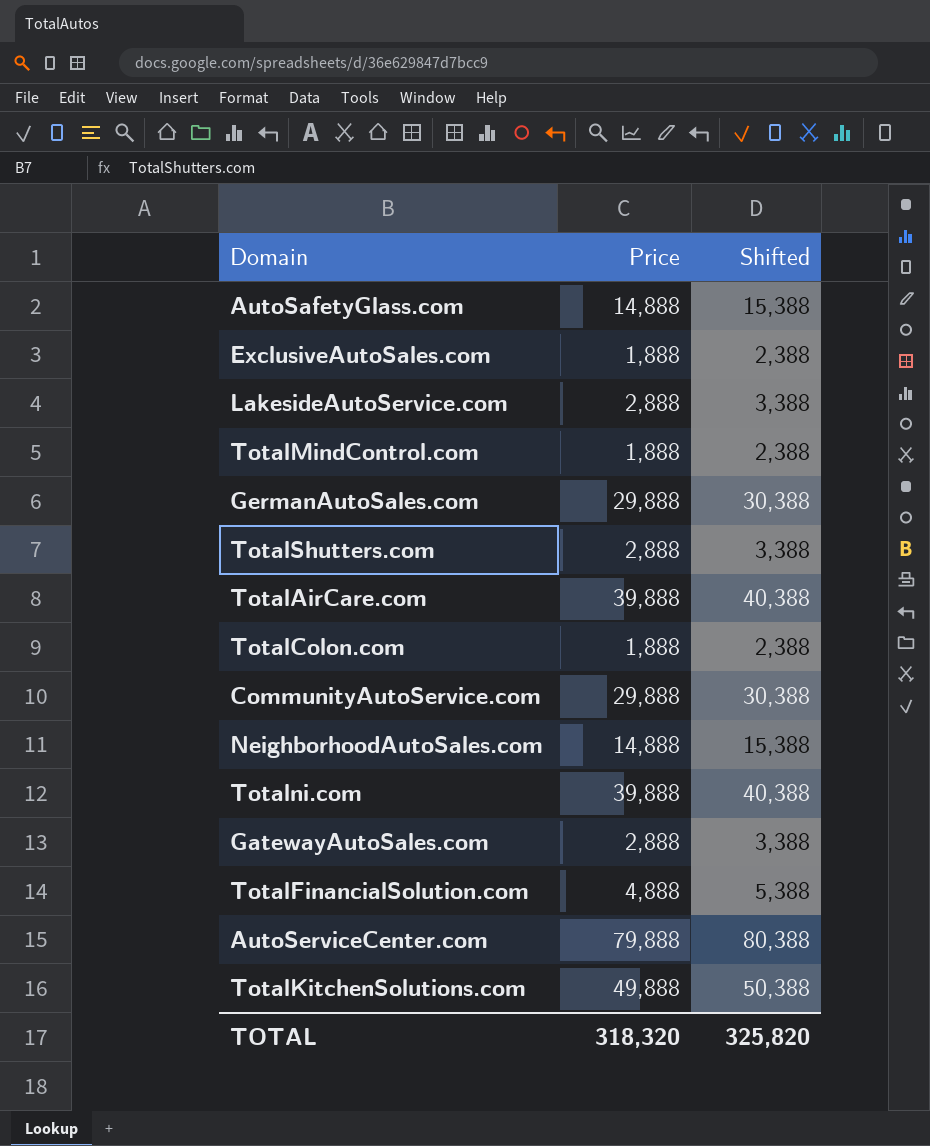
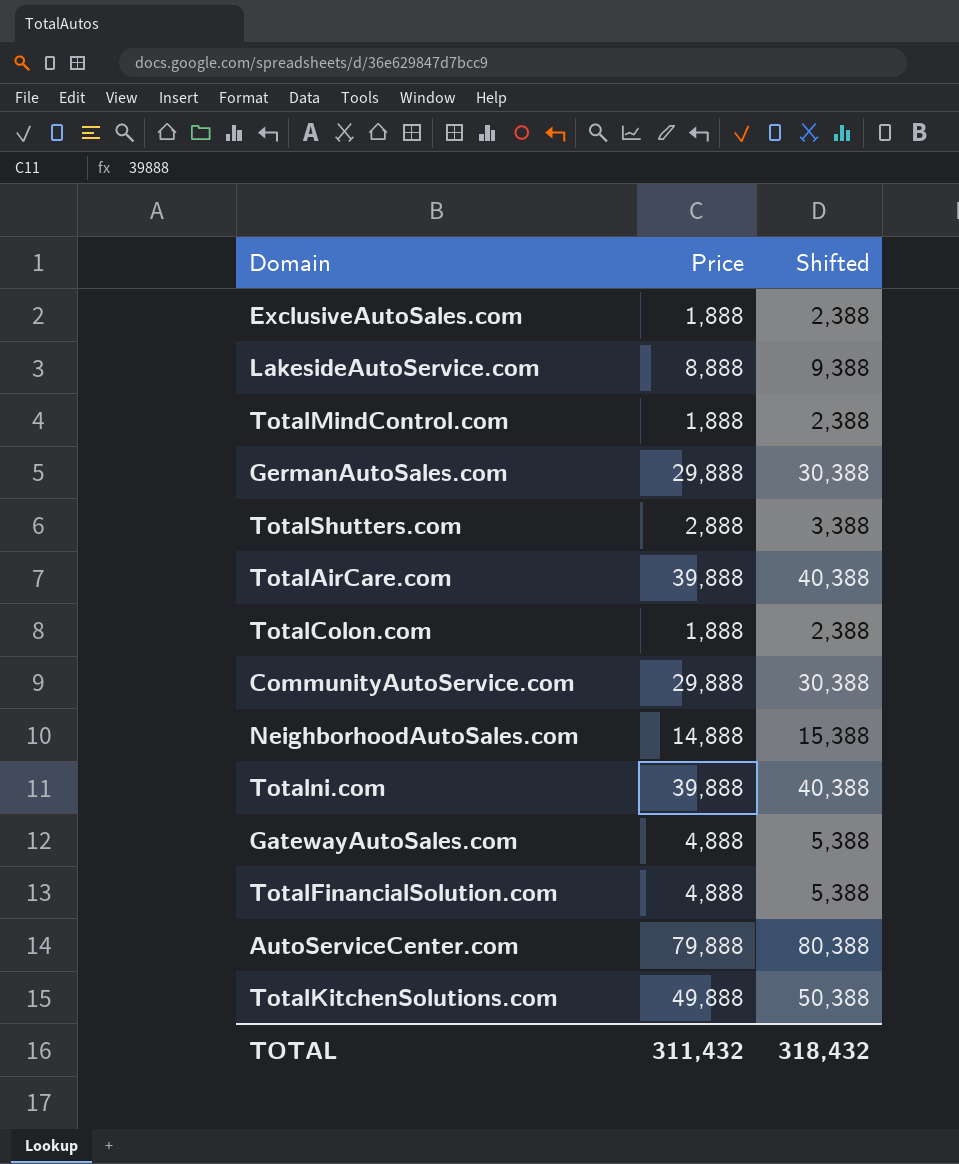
row AutoSafetyGlass.com: 14,888 | 15,388 -> none
LakesideAutoService.com | Price: 2,888 -> 8,888
LakesideAutoService.com | Shifted: 3,388 -> 9,388
GatewayAutoSales.com | Price: 2,888 -> 4,888
GatewayAutoSales.com | Shifted: 3,388 -> 5,388
TOTAL | Price: 318,320 -> 311,432
TOTAL | Shifted: 325,820 -> 318,432

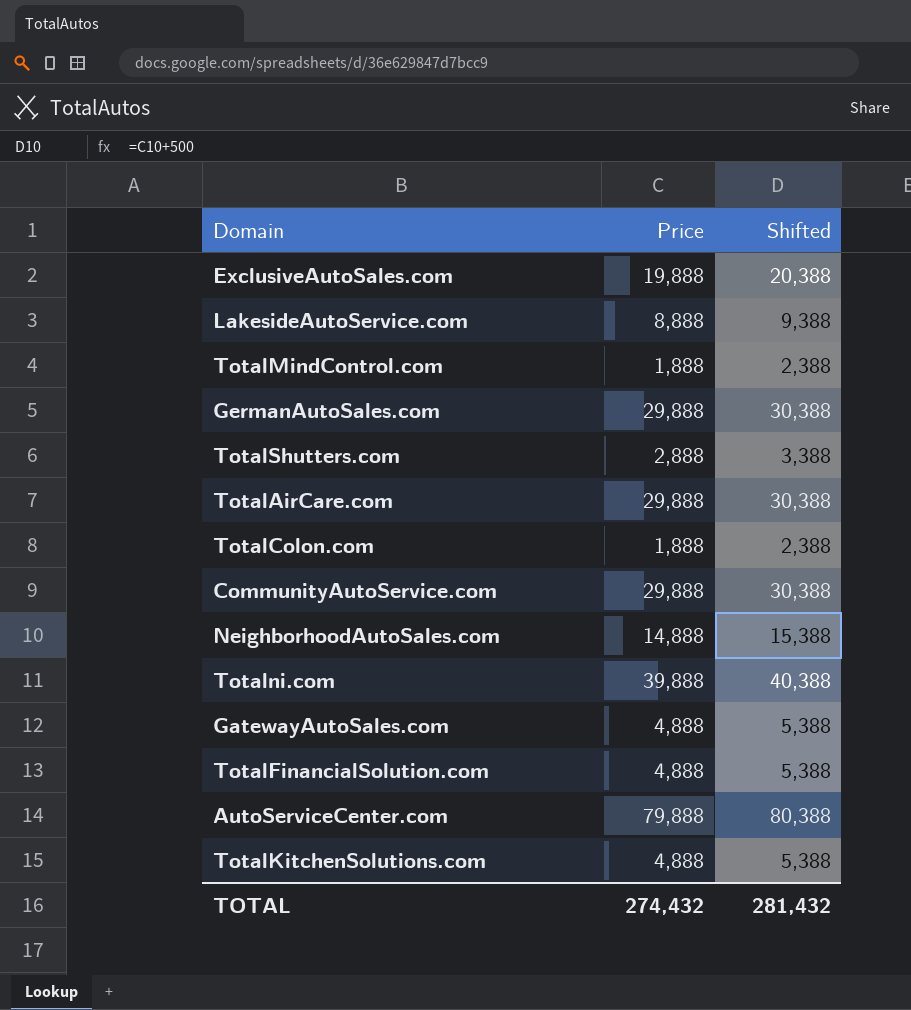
ExclusiveAutoSales.com | Price: 1,888 -> 19,888
ExclusiveAutoSales.com | Shifted: 2,388 -> 20,388
TotalAirCare.com | Price: 39,888 -> 29,888
TotalAirCare.com | Shifted: 40,388 -> 30,388
TotalKitchenSolutions.com | Price: 49,888 -> 4,888
TotalKitchenSolutions.com | Shifted: 50,388 -> 5,388
TOTAL | Price: 311,432 -> 274,432
TOTAL | Shifted: 318,432 -> 281,432

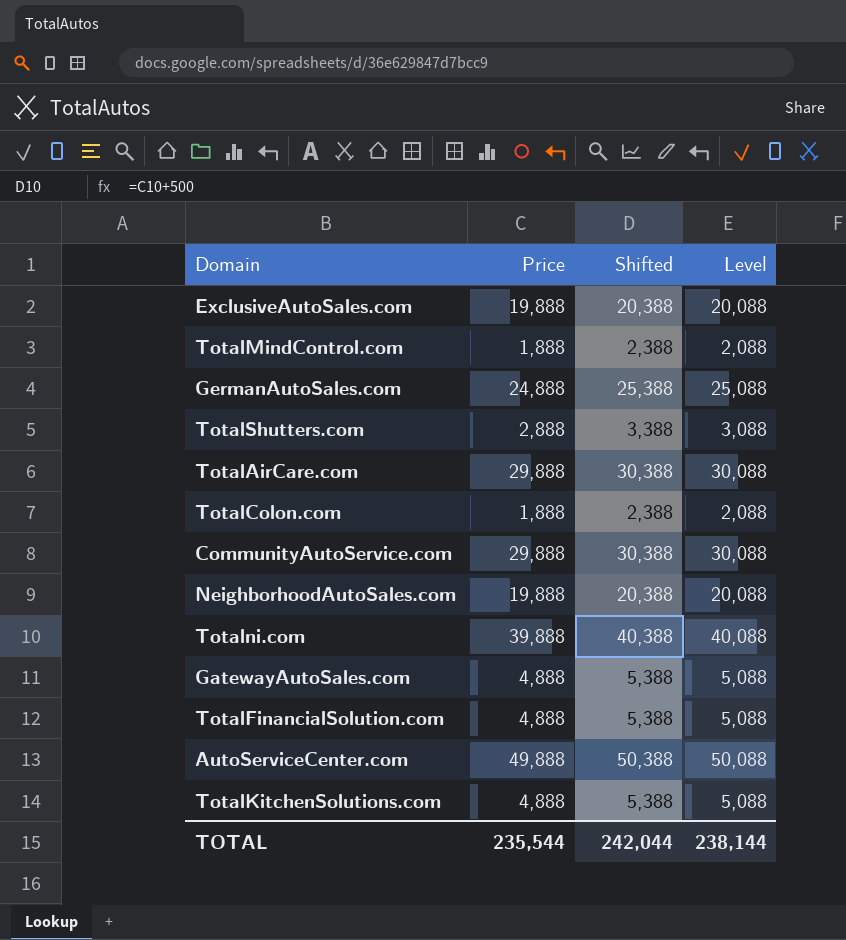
column Level | formula: none -> [Price] + 200
row LakesideAutoService.com: 8,888 | 9,388 -> none
GermanAutoSales.com | Price: 29,888 -> 24,888
GermanAutoSales.com | Shifted: 30,388 -> 25,388
NeighborhoodAutoSales.com | Price: 14,888 -> 19,888
NeighborhoodAutoSales.com | Shifted: 15,388 -> 20,388
AutoServiceCenter.com | Price: 79,888 -> 49,888
AutoServiceCenter.com | Shifted: 80,388 -> 50,388
TOTAL | Price: 274,432 -> 235,544
TOTAL | Shifted: 281,432 -> 242,044

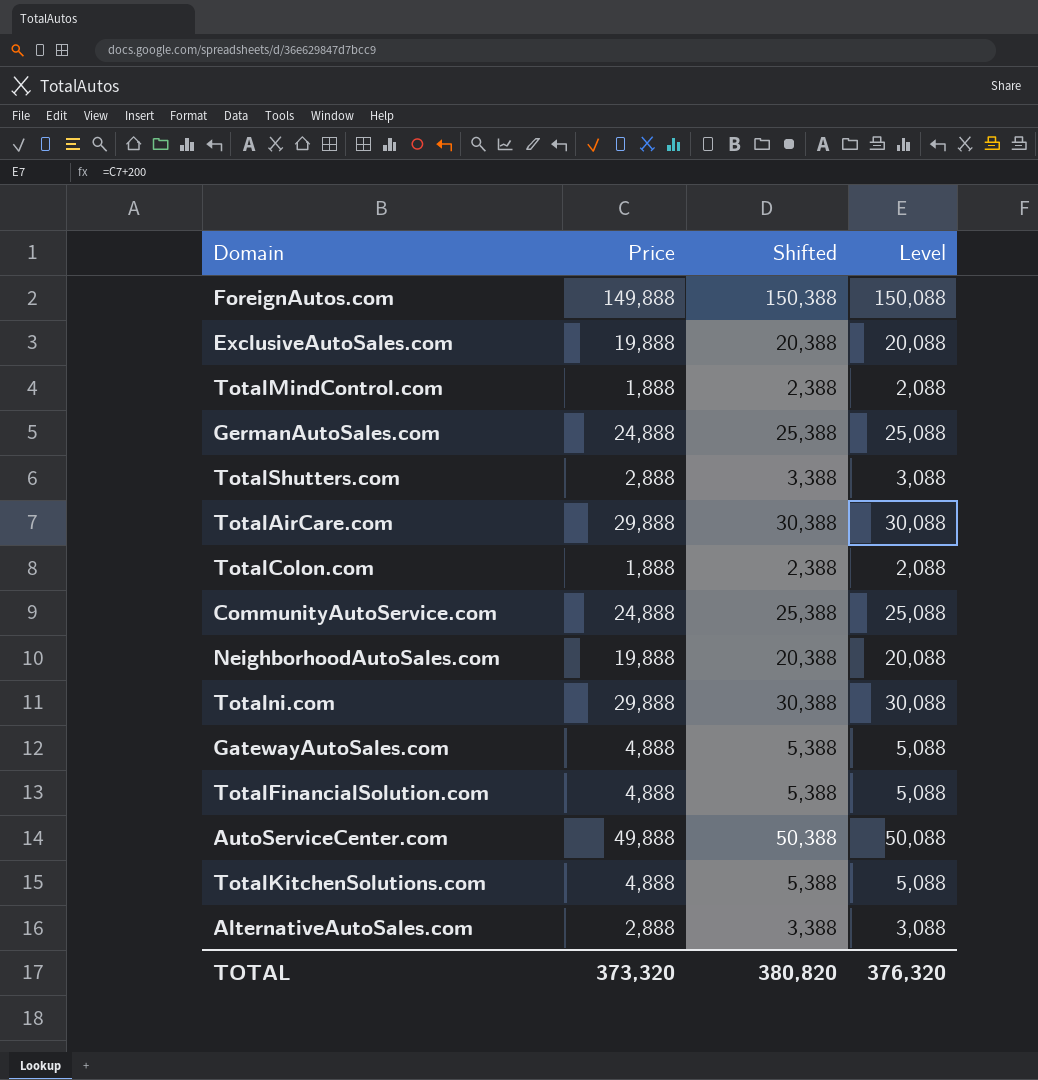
row ForeignAutos.com: none -> 149,888 | 150,388 | 150,088
CommunityAutoService.com | Price: 29,888 -> 24,888
CommunityAutoService.com | Shifted: 30,388 -> 25,388
CommunityAutoService.com | Level: 30,088 -> 25,088
Totalni.com | Price: 39,888 -> 29,888
Totalni.com | Shifted: 40,388 -> 30,388
Totalni.com | Level: 40,088 -> 30,088
row AlternativeAutoSales.com: none -> 2,888 | 3,388 | 3,088
TOTAL | Price: 235,544 -> 373,320
TOTAL | Shifted: 242,044 -> 380,820
TOTAL | Level: 238,144 -> 376,320

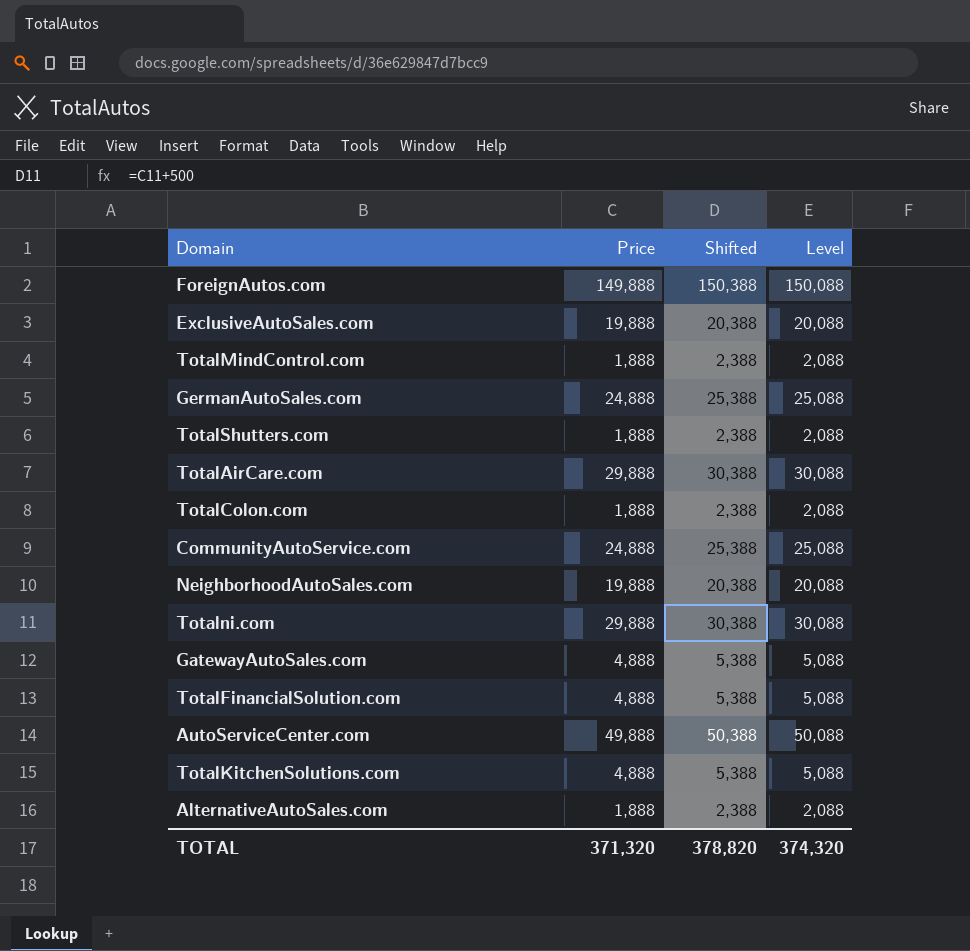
TotalShutters.com | Price: 2,888 -> 1,888
TotalShutters.com | Shifted: 3,388 -> 2,388
TotalShutters.com | Level: 3,088 -> 2,088
AlternativeAutoSales.com | Price: 2,888 -> 1,888
AlternativeAutoSales.com | Shifted: 3,388 -> 2,388
AlternativeAutoSales.com | Level: 3,088 -> 2,088
TOTAL | Price: 373,320 -> 371,320
TOTAL | Shifted: 380,820 -> 378,820
TOTAL | Level: 376,320 -> 374,320

